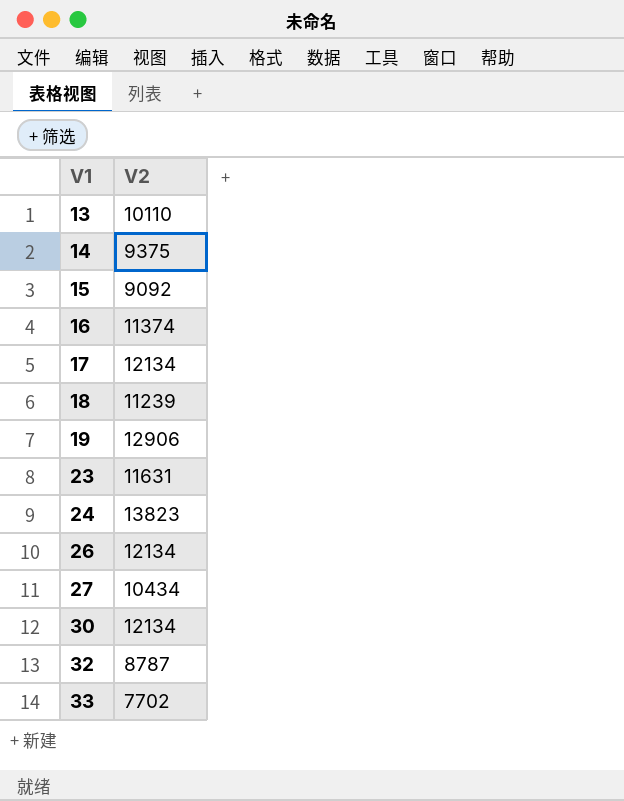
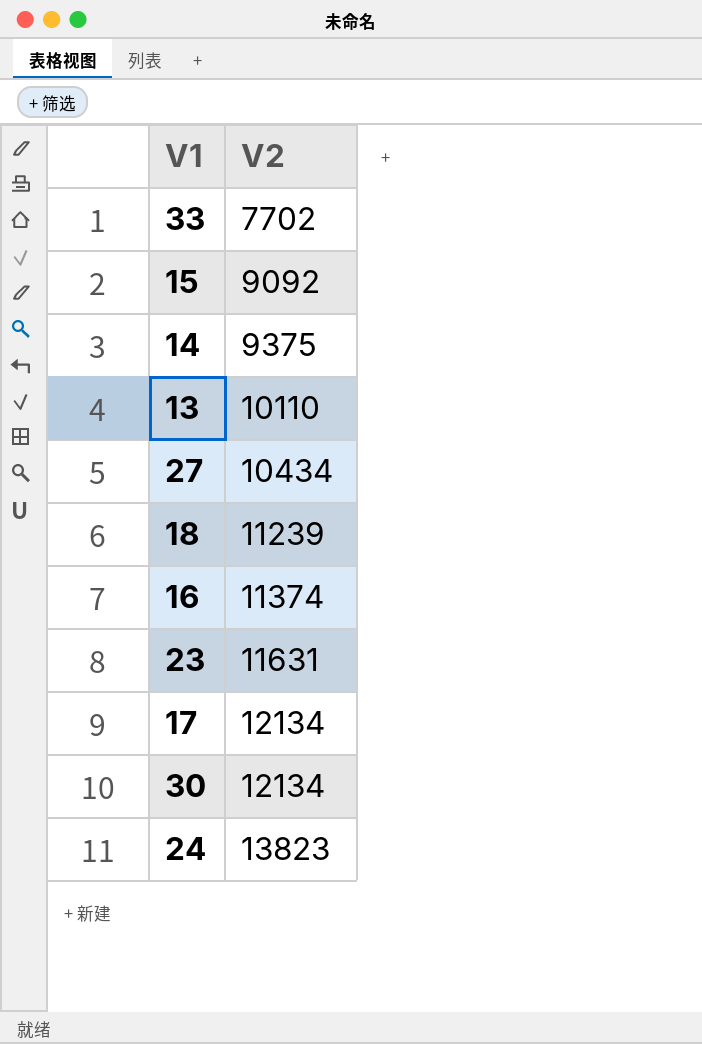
row order: V1 ascending -> V2 ascending
row 19: 12906 -> none
row 26: 12134 -> none
row 32: 8787 -> none

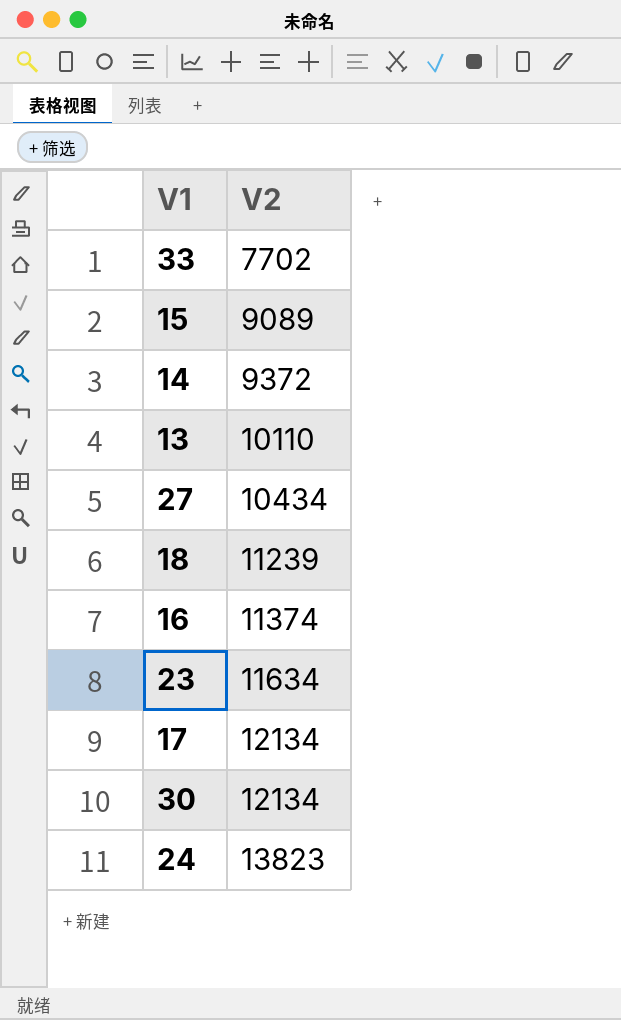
15 | V2: 9092 -> 9089
14 | V2: 9375 -> 9372
23 | V2: 11631 -> 11634

